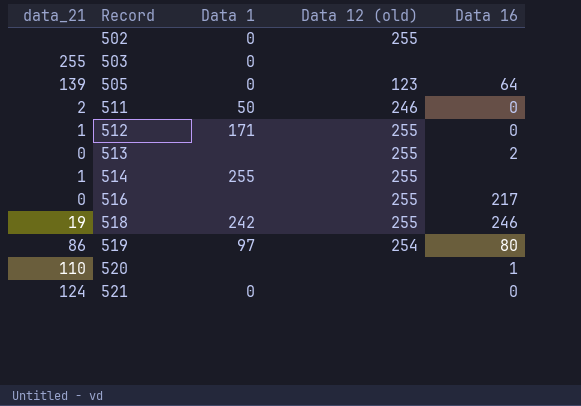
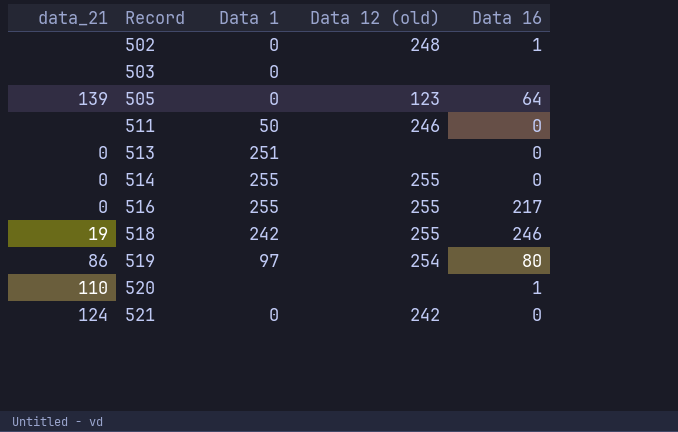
row 512: 1 | 171 | 255 | 0 -> none
502 | Data 12 (old): 255 -> 248
502 | Data 16: none -> 1
503 | data_21: 255 -> none
511 | data_21: 2 -> none
513 | Data 1: none -> 251
513 | Data 12 (old): 255 -> none
513 | Data 16: 2 -> 0
514 | data_21: 1 -> 0
514 | Data 16: none -> 0
516 | Data 1: none -> 255
521 | Data 12 (old): none -> 242

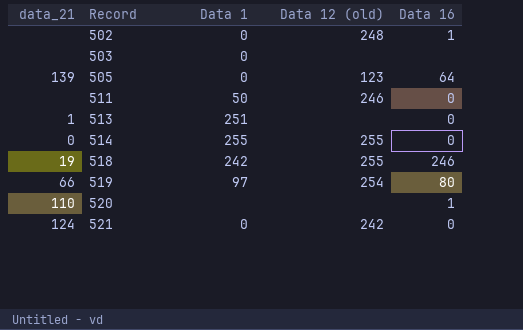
row 516: 0 | 255 | 255 | 217 -> none
513 | data_21: 0 -> 1
519 | data_21: 86 -> 66

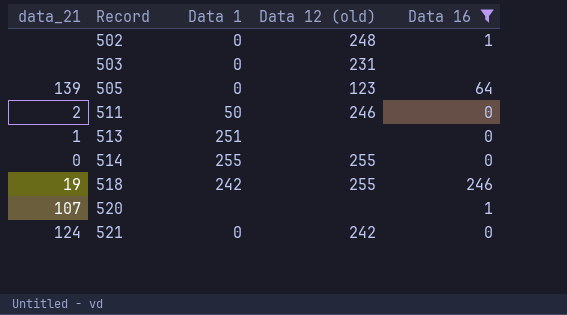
filter: none -> Data 16 != 80
503 | Data 12 (old): none -> 231
511 | data_21: none -> 2
520 | data_21: 110 -> 107

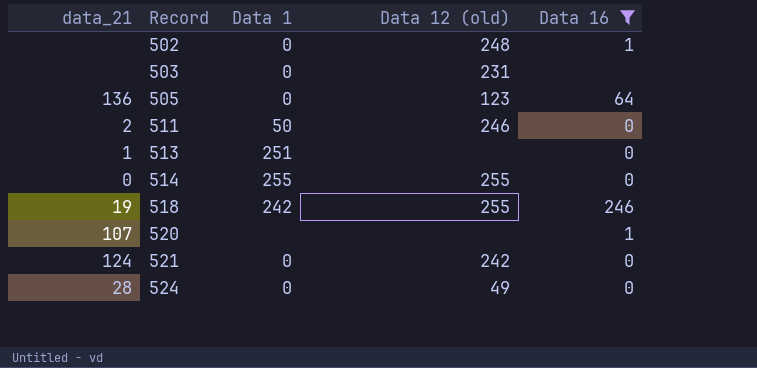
505 | data_21: 139 -> 136
row 524: none -> 28 | 0 | 49 | 0

